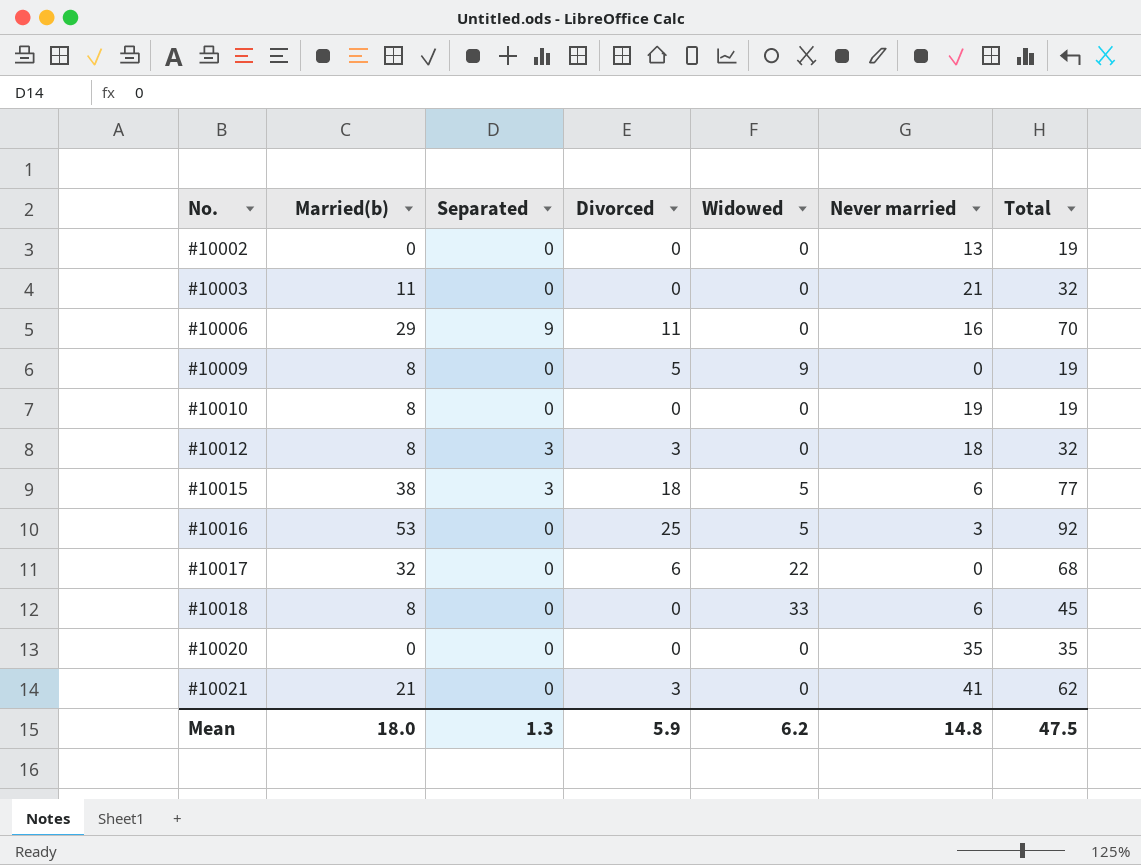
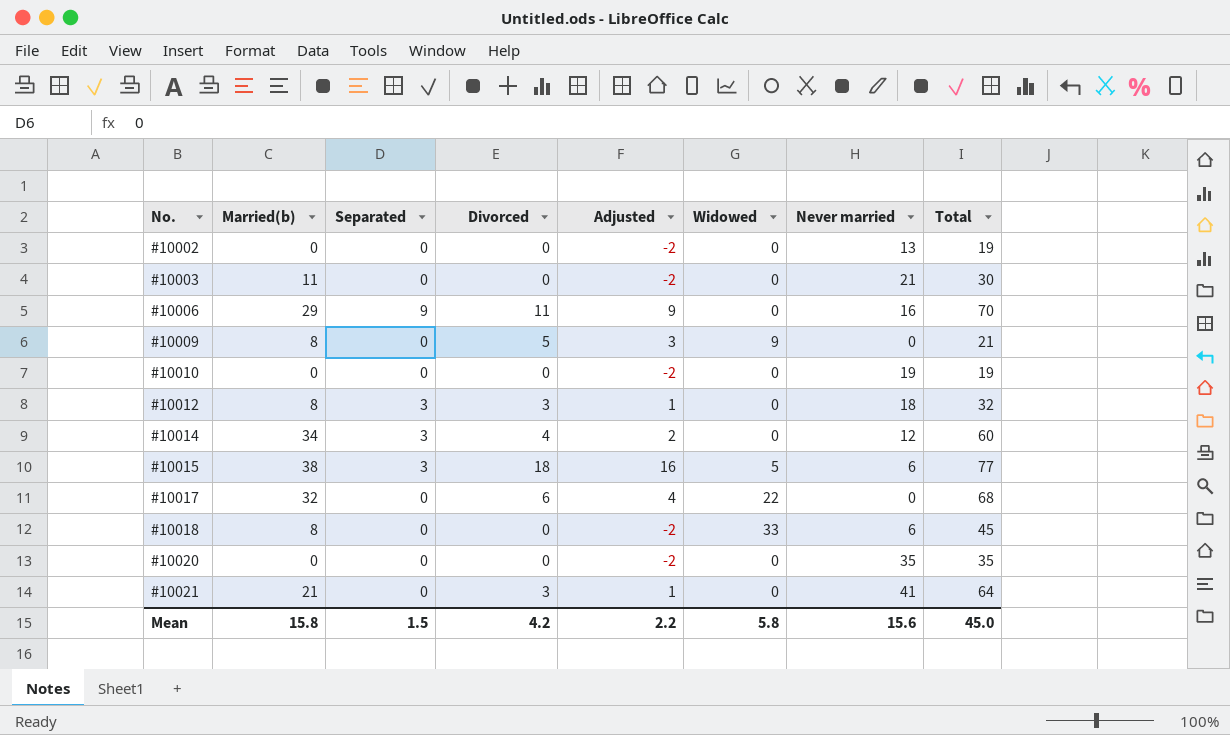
column Adjusted | formula: none -> [Divorced] - 2
row #10016: 53 | 0 | 25 | 5 | 3 | 92 -> none
#10003 | Total: 32 -> 30
#10009 | Total: 19 -> 21
#10010 | Married(b): 8 -> 0
row #10014: none -> 34 | 3 | 4 | 2 | 0 | 12 | 60
#10021 | Total: 62 -> 64
Mean | Married(b): 18.0 -> 15.8
Mean | Separated: 1.3 -> 1.5
Mean | Divorced: 5.9 -> 4.2
Mean | Widowed: 6.2 -> 5.8
Mean | Never married: 14.8 -> 15.6
Mean | Total: 47.5 -> 45.0

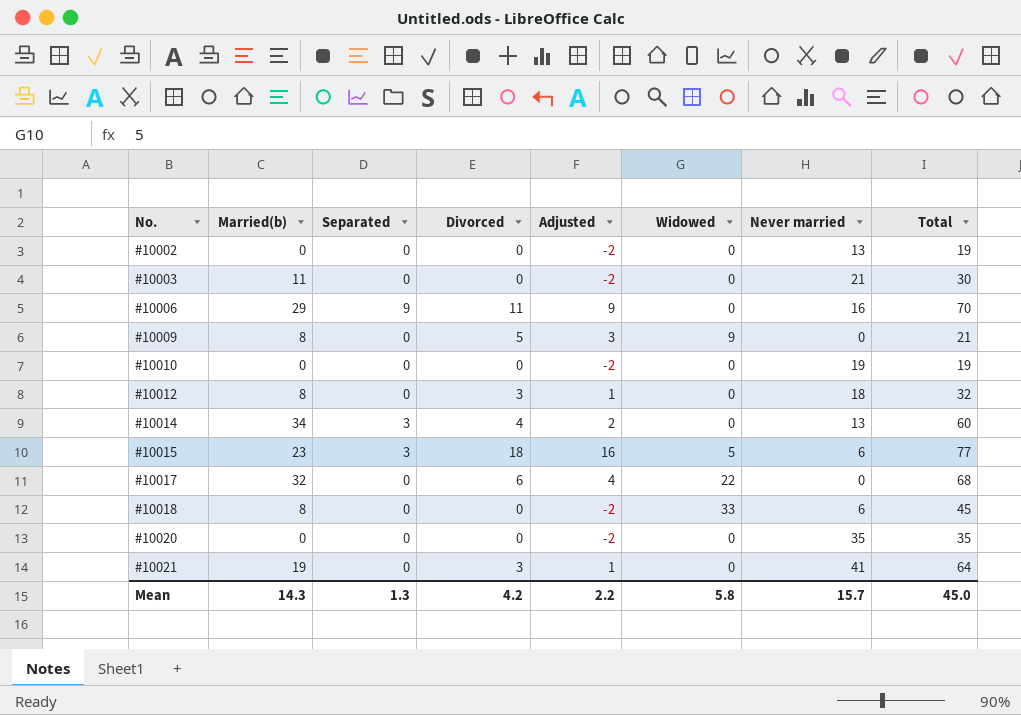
#10012 | Separated: 3 -> 0
#10014 | Never married: 12 -> 13
#10015 | Married(b): 38 -> 23
#10021 | Married(b): 21 -> 19
Mean | Married(b): 15.8 -> 14.3
Mean | Separated: 1.5 -> 1.3
Mean | Never married: 15.6 -> 15.7

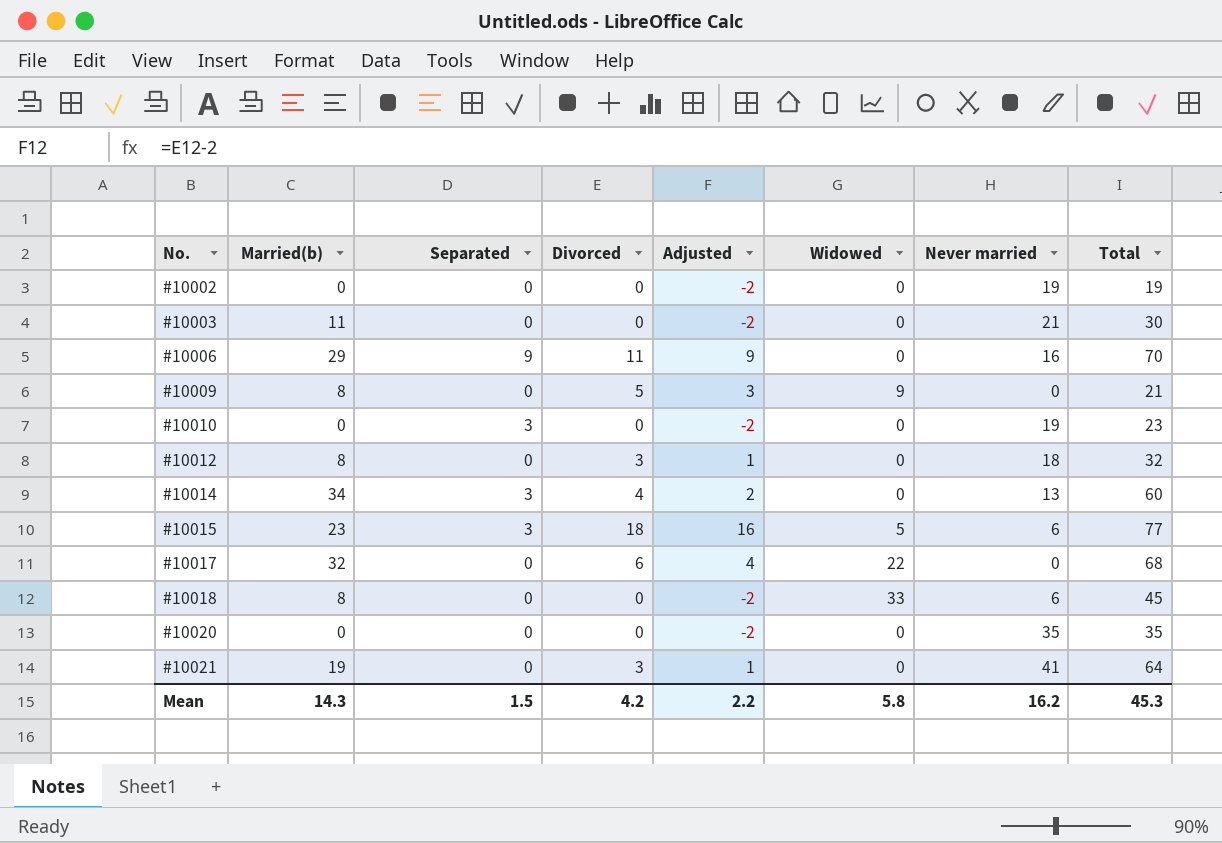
#10002 | Never married: 13 -> 19
#10010 | Separated: 0 -> 3
#10010 | Total: 19 -> 23
Mean | Separated: 1.3 -> 1.5
Mean | Never married: 15.7 -> 16.2
Mean | Total: 45.0 -> 45.3

